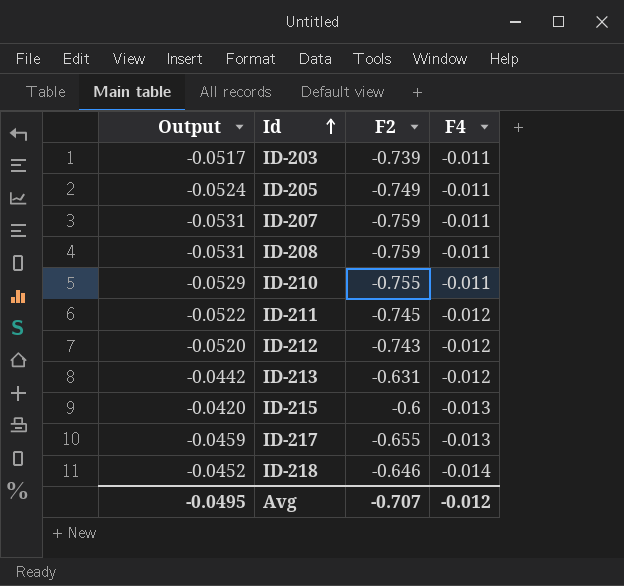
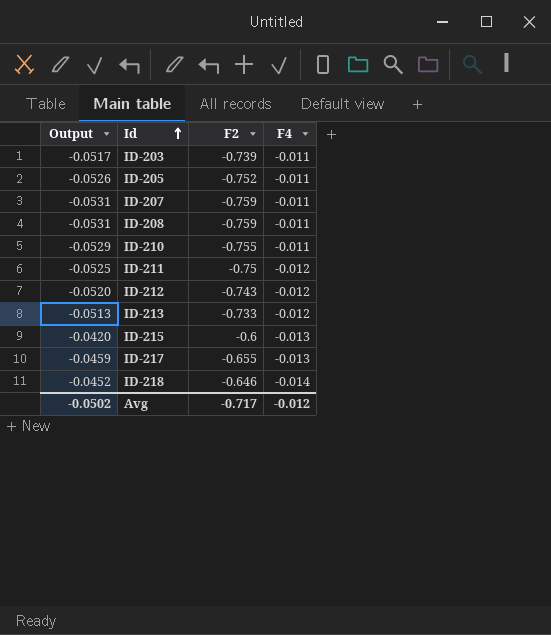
ID-205 | Output: -0.0524 -> -0.0526
ID-205 | F2: -0.749 -> -0.752
ID-211 | Output: -0.0522 -> -0.0525
ID-211 | F2: -0.745 -> -0.75
ID-213 | Output: -0.0442 -> -0.0513
ID-213 | F2: -0.631 -> -0.733
Avg | Output: -0.0495 -> -0.0502
Avg | F2: -0.707 -> -0.717

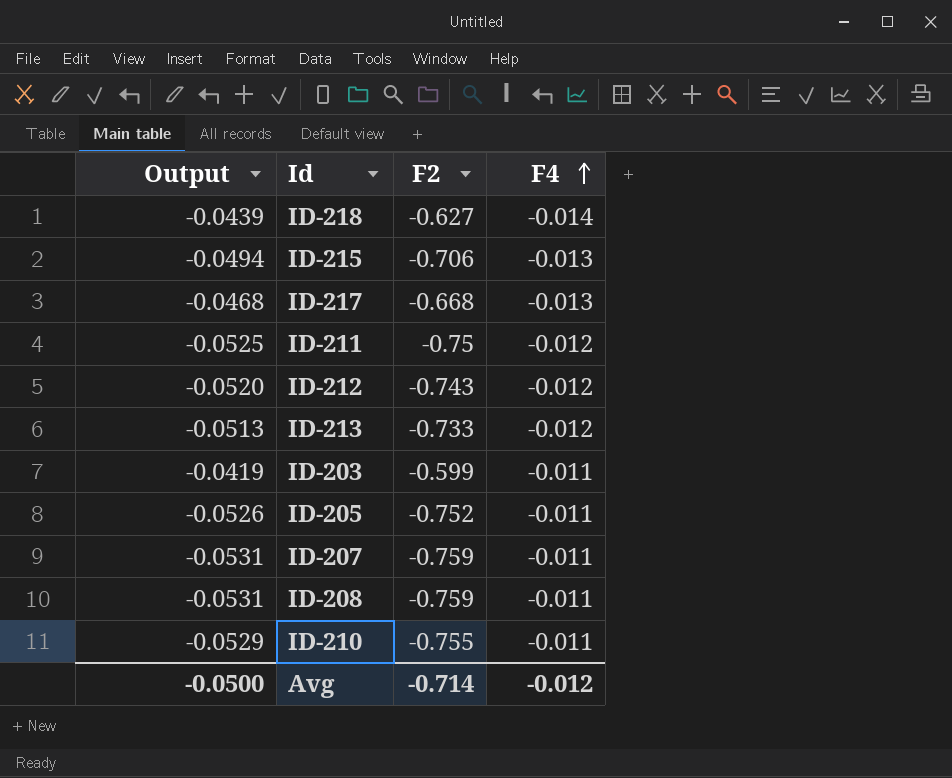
row order: Id ascending -> F4 ascending
ID-218 | Output: -0.0452 -> -0.0439
ID-218 | F2: -0.646 -> -0.627
ID-215 | Output: -0.0420 -> -0.0494
ID-215 | F2: -0.6 -> -0.706
ID-217 | Output: -0.0459 -> -0.0468
ID-217 | F2: -0.655 -> -0.668
ID-203 | Output: -0.0517 -> -0.0419
ID-203 | F2: -0.739 -> -0.599
Avg | Output: -0.0502 -> -0.0500
Avg | F2: -0.717 -> -0.714

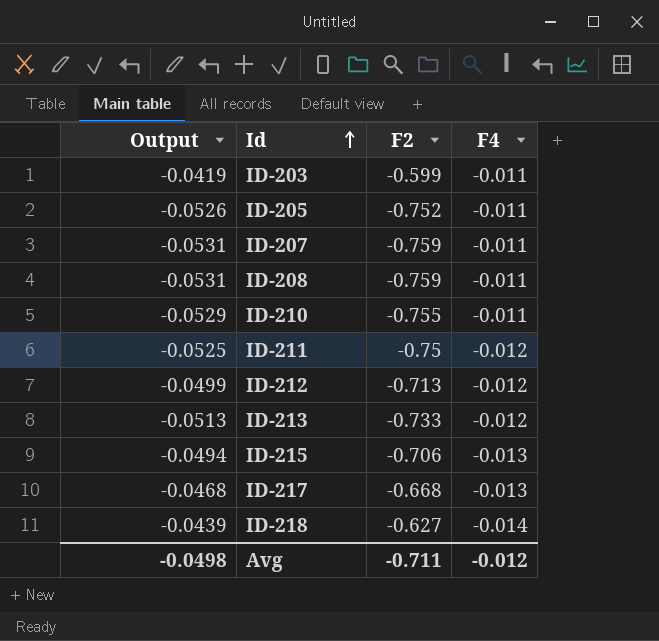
row order: F4 ascending -> Id ascending
ID-212 | Output: -0.0520 -> -0.0499
ID-212 | F2: -0.743 -> -0.713
Avg | Output: -0.0500 -> -0.0498
Avg | F2: -0.714 -> -0.711

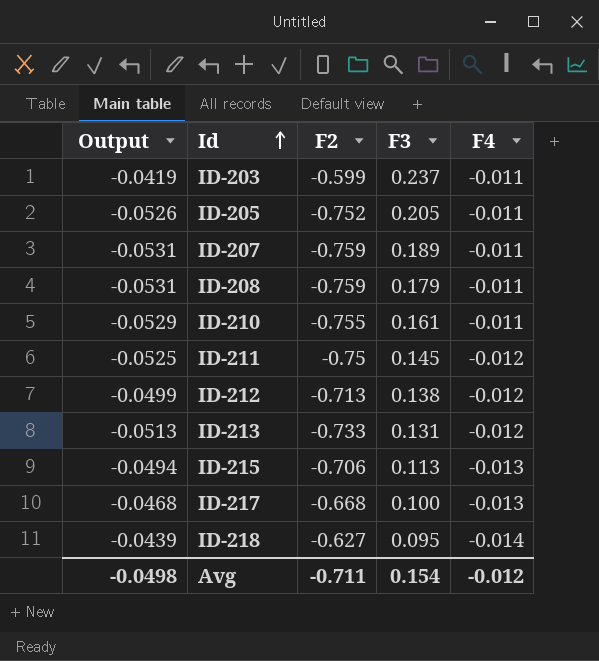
column F3 | position: none -> 4

